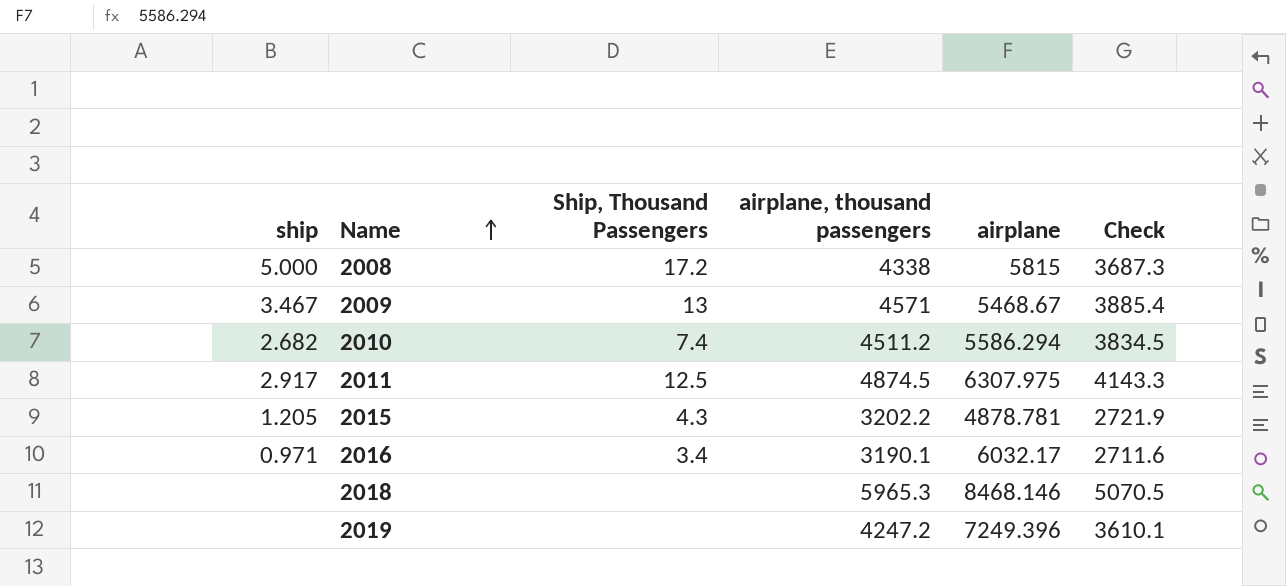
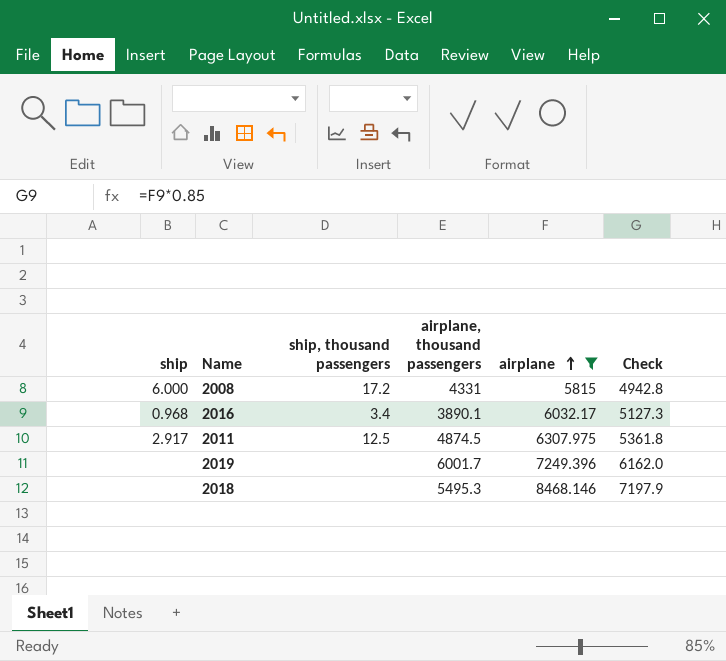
filter: none -> airplane >= 5815
row order: Name ascending -> airplane ascending
column name: Ship, Thousand Passengers -> ship, thousand passengers
column Check | formula: [airplane, thousand passengers] * 0.85 -> [airplane] * 0.85
2008 | ship: 5.000 -> 6.000
2008 | airplane, thousand passengers: 4338 -> 4331
2016 | ship: 0.971 -> 0.968
2016 | airplane, thousand passengers: 3190.1 -> 3890.1
2019 | airplane, thousand passengers: 4247.2 -> 6001.7
2018 | airplane, thousand passengers: 5965.3 -> 5495.3

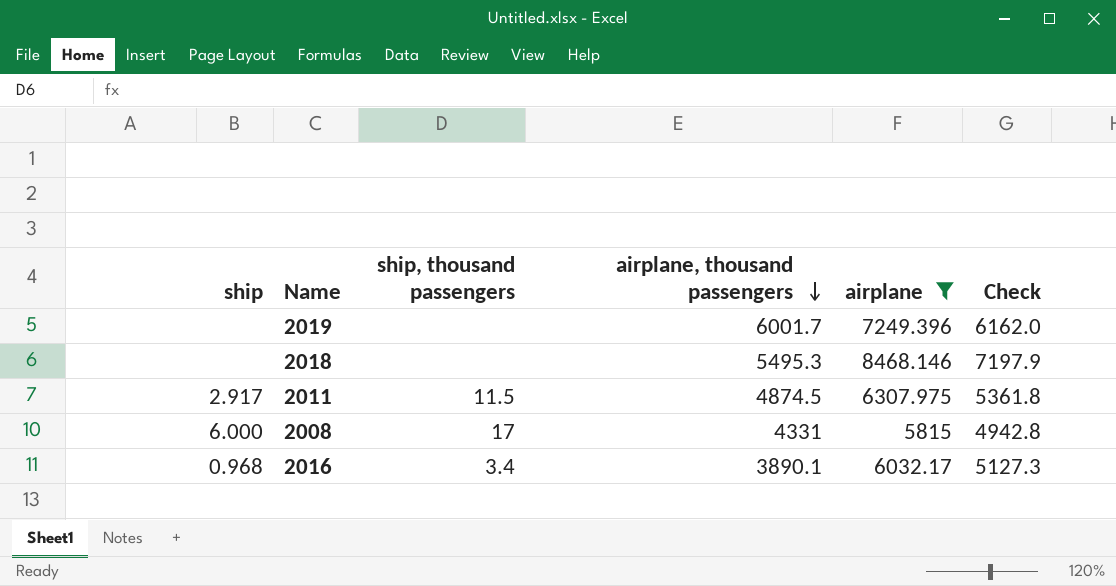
row order: airplane ascending -> airplane, thousand passengers descending
2011 | ship, thousand passengers: 12.5 -> 11.5
2008 | ship, thousand passengers: 17.2 -> 17

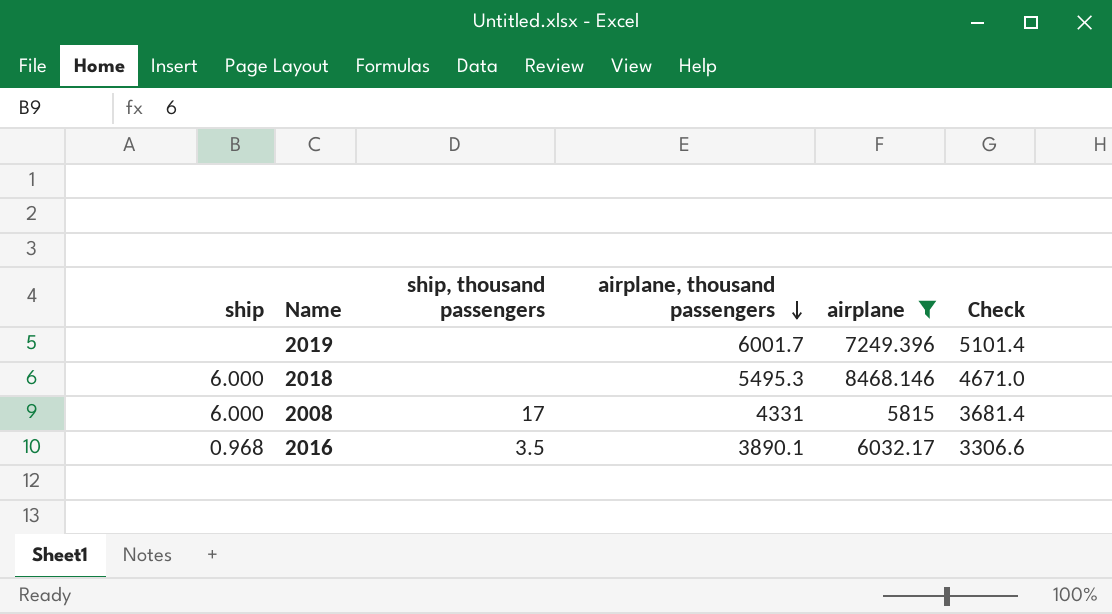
column Check | formula: [airplane] * 0.85 -> [airplane, thousand passengers] * 0.85
row 2011: 2.917 | 11.5 | 4874.5 | 6307.975 | 5361.8 -> none
2018 | ship: none -> 6.000
2016 | ship, thousand passengers: 3.4 -> 3.5

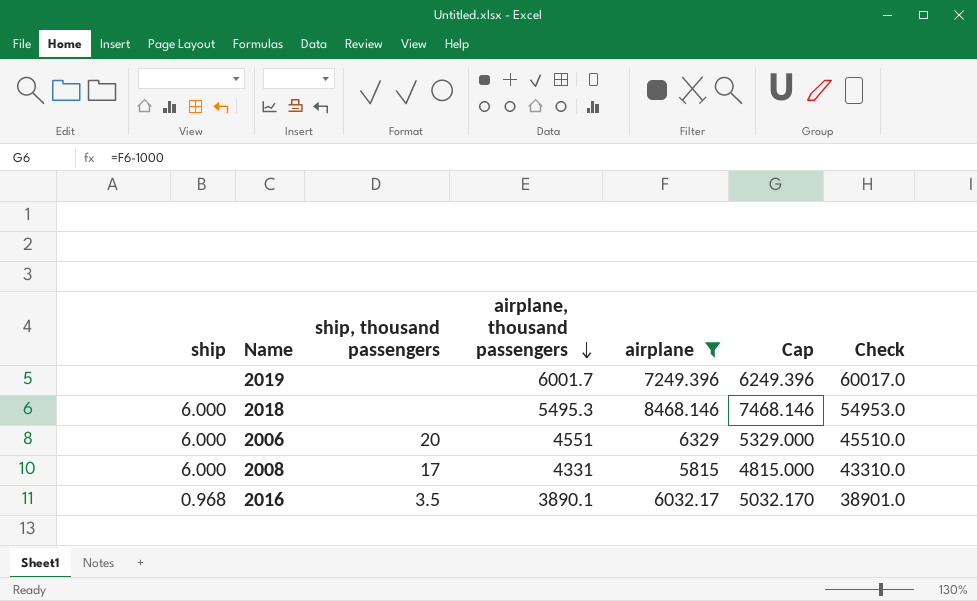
column Cap | formula: none -> [airplane] - 1000
column Check | formula: [airplane, thousand passengers] * 0.85 -> [airplane, thousand passengers] * 10
row 2006: none -> 6.000 | 20 | 4551 | 6329 | 5329.000 | 45510.0

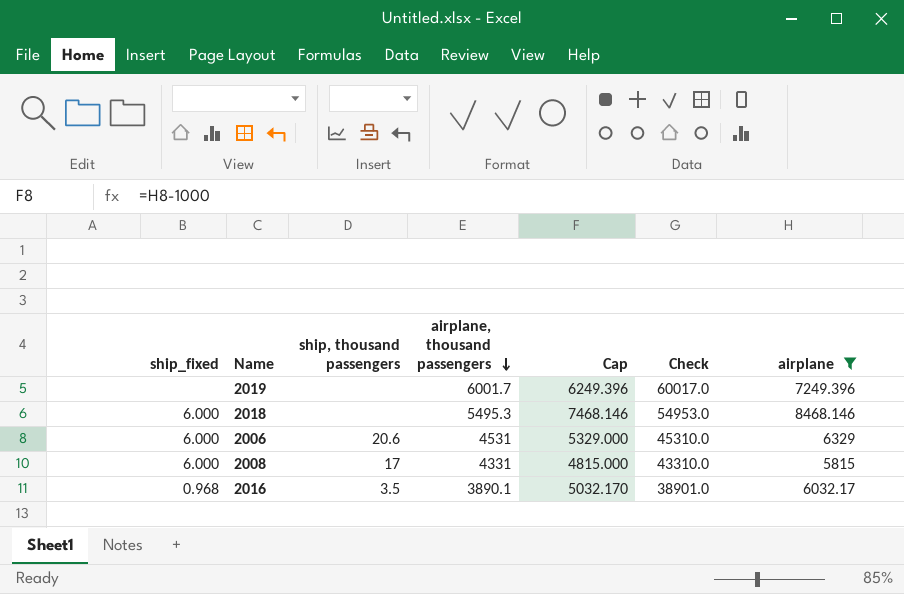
column name: ship -> ship_fixed
column airplane | position: 5 -> 7
2006 | ship, thousand passengers: 20 -> 20.6
2006 | airplane, thousand passengers: 4551 -> 4531
2006 | Check: 45510.0 -> 45310.0

